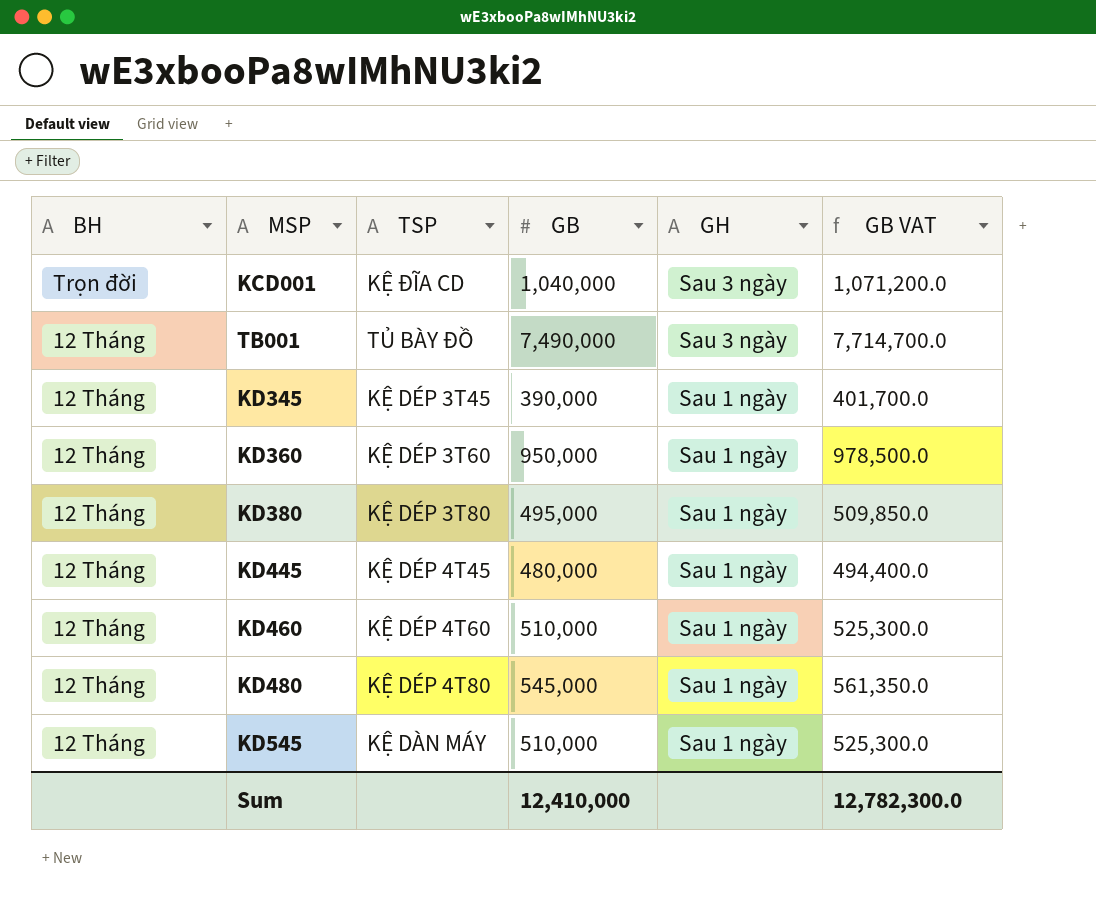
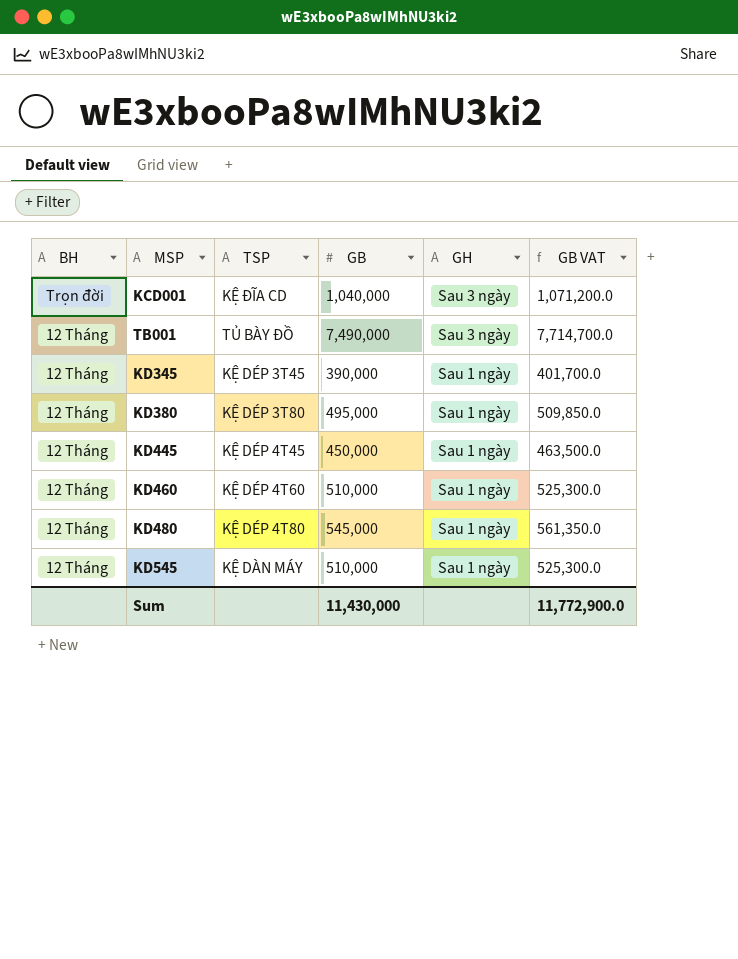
row KD360: 12 Tháng | KỆ DÉP 3T60 | 950,000 | Sau 1 ngày | 978,500.0 -> none
KD445 | GB: 480,000 -> 450,000
KD445 | GB VAT: 494,400.0 -> 463,500.0
Sum | GB: 12,410,000 -> 11,430,000
Sum | GB VAT: 12,782,300.0 -> 11,772,900.0

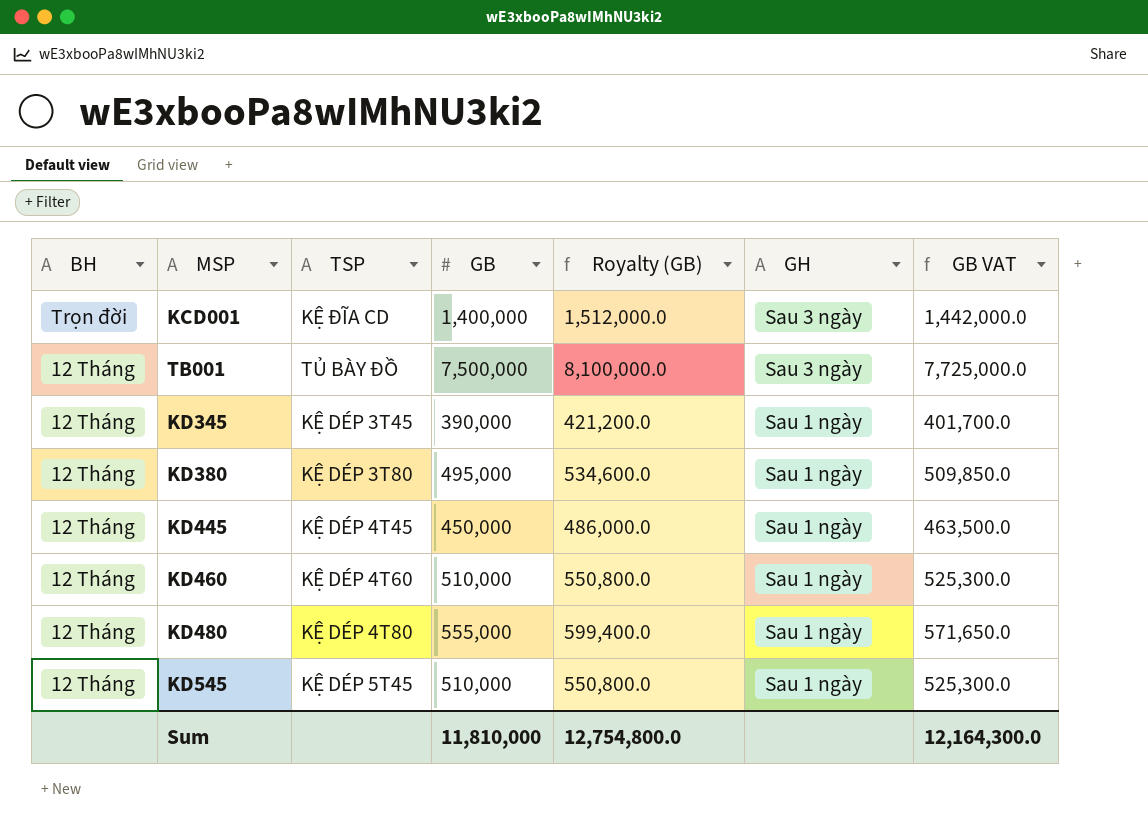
column Royalty (GB) | formula: none -> [GB] * 1.08
KCD001 | GB: 1,040,000 -> 1,400,000
KCD001 | GB VAT: 1,071,200.0 -> 1,442,000.0
TB001 | GB: 7,490,000 -> 7,500,000
TB001 | GB VAT: 7,714,700.0 -> 7,725,000.0
KD480 | GB: 545,000 -> 555,000
KD480 | GB VAT: 561,350.0 -> 571,650.0
KD545 | TSP: KỆ DÀN MÁY -> KỆ DÉP 5T45
Sum | GB: 11,430,000 -> 11,810,000
Sum | GB VAT: 11,772,900.0 -> 12,164,300.0

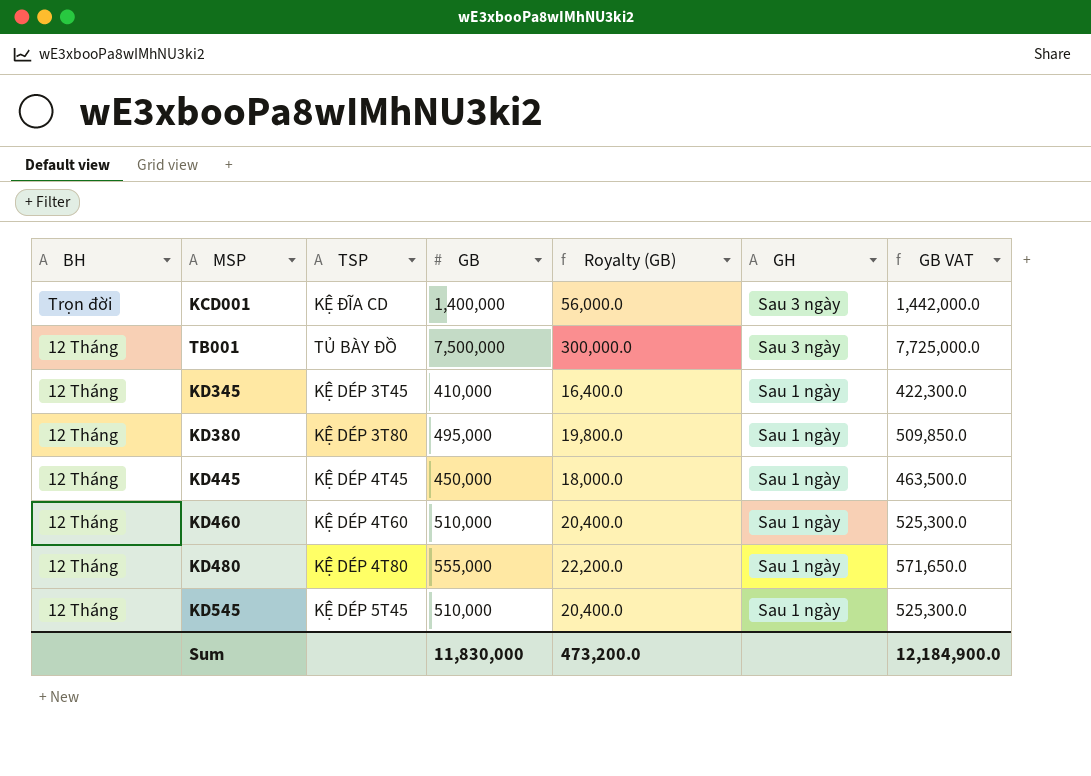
column Royalty (GB) | formula: [GB] * 1.08 -> [GB] * 0.04
KD345 | GB: 390,000 -> 410,000
KD345 | GB VAT: 401,700.0 -> 422,300.0
Sum | GB: 11,810,000 -> 11,830,000
Sum | Royalty (GB): 12,754,800.0 -> 473,200.0
Sum | GB VAT: 12,164,300.0 -> 12,184,900.0

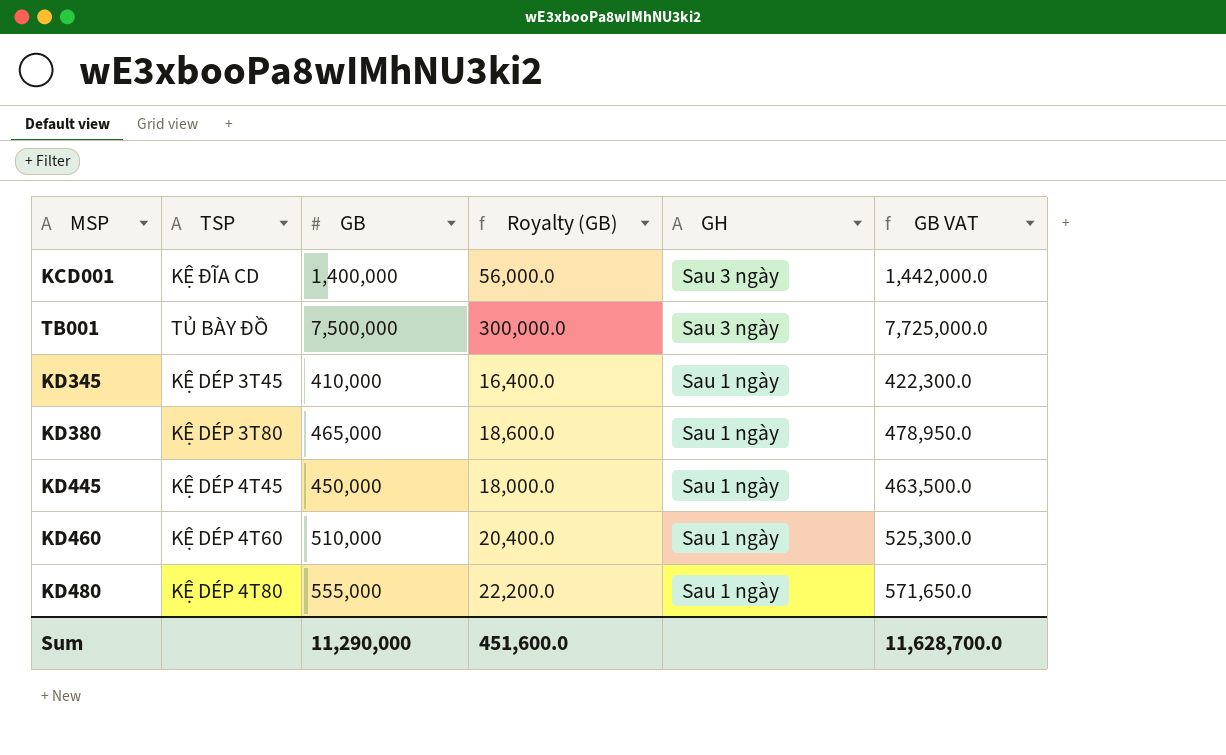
column BH | position: 1 -> none
row KD545: 12 Tháng | KỆ DÉP 5T45 | 510,000 | 20,400.0 | Sau 1 ngày | 525,300.0 -> none
KD380 | GB: 495,000 -> 465,000
KD380 | Royalty (GB): 19,800.0 -> 18,600.0
KD380 | GB VAT: 509,850.0 -> 478,950.0
Sum | GB: 11,830,000 -> 11,290,000
Sum | Royalty (GB): 473,200.0 -> 451,600.0
Sum | GB VAT: 12,184,900.0 -> 11,628,700.0

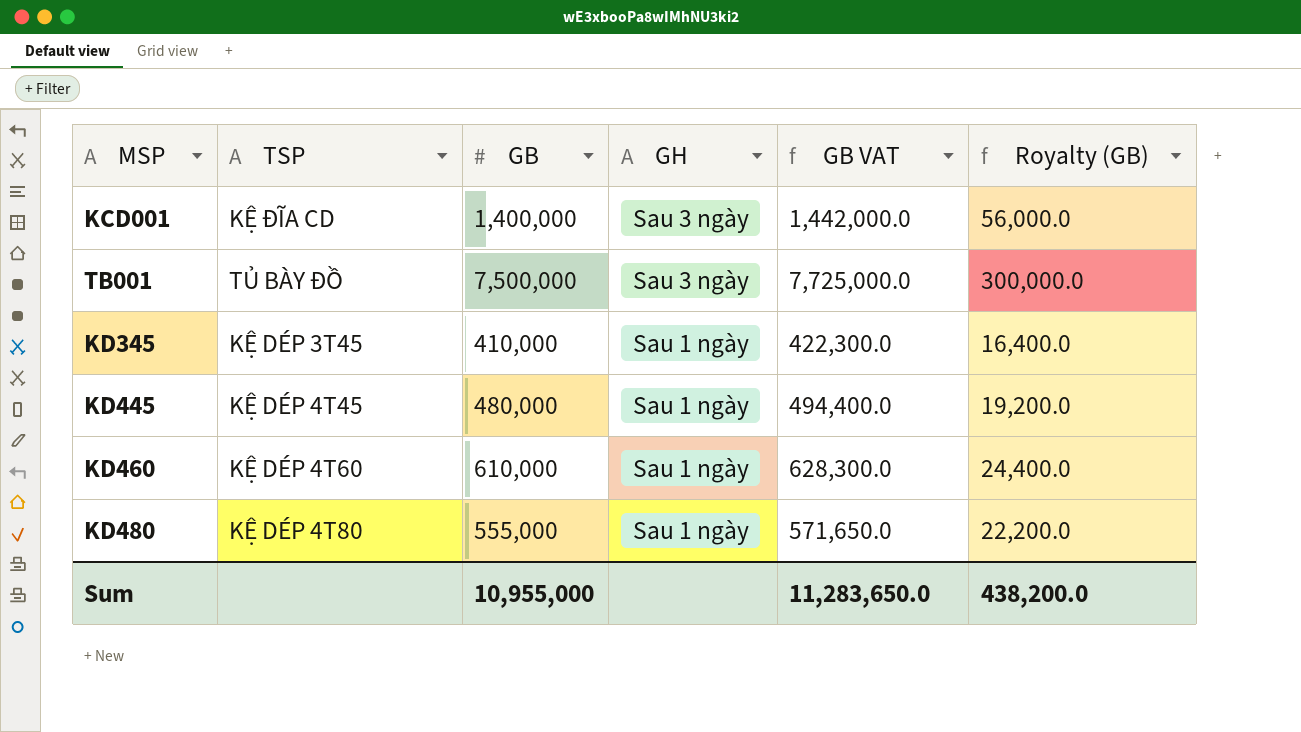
column Royalty (GB) | position: 4 -> 6
row KD380: KỆ DÉP 3T80 | 465,000 | 18,600.0 | Sau 1 ngày | 478,950.0 -> none
KD445 | GB: 450,000 -> 480,000
KD445 | GB VAT: 463,500.0 -> 494,400.0
KD445 | Royalty (GB): 18,000.0 -> 19,200.0
KD460 | GB: 510,000 -> 610,000
KD460 | GB VAT: 525,300.0 -> 628,300.0
KD460 | Royalty (GB): 20,400.0 -> 24,400.0
Sum | GB: 11,290,000 -> 10,955,000
Sum | GB VAT: 11,628,700.0 -> 11,283,650.0
Sum | Royalty (GB): 451,600.0 -> 438,200.0

